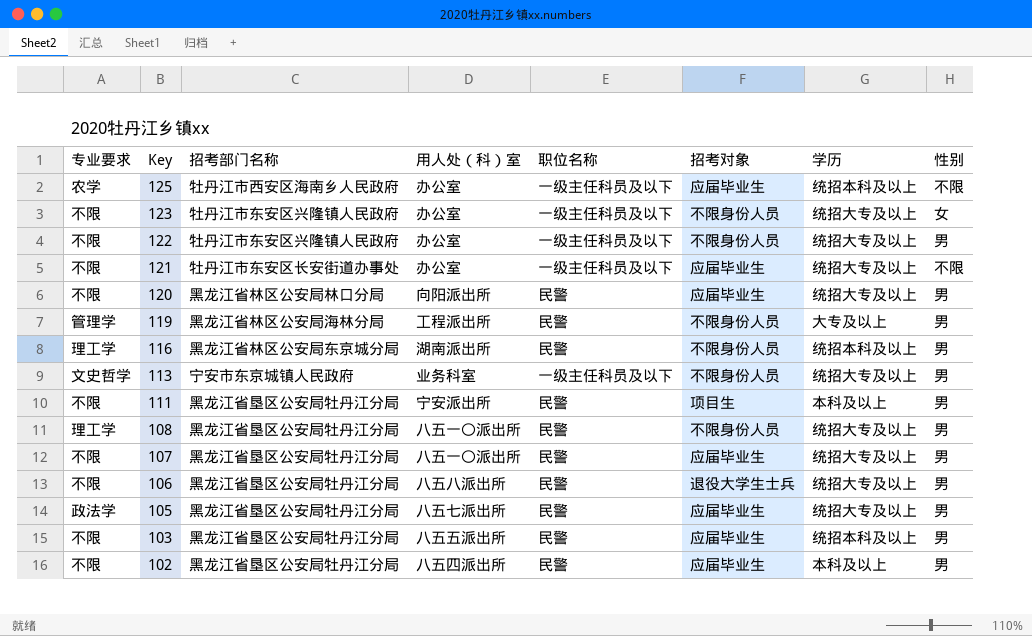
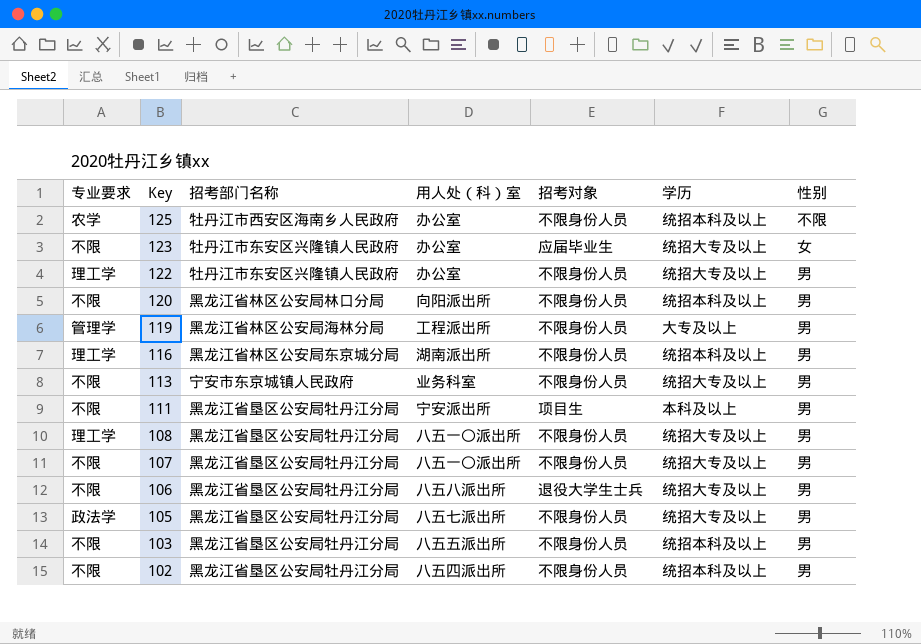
column 职位名称 | position: 5 -> none
row 121: 不限 | 牡丹江市东安区长安街道办事处 | 办公室 | 一级主任科员及以下 | 应届毕业生 | 统招大专及以上 | 不限 -> none
125 | 招考对象: 应届毕业生 -> 不限身份人员
123 | 招考对象: 不限身份人员 -> 应届毕业生
122 | 专业要求: 不限 -> 理工学
120 | 招考对象: 应届毕业生 -> 不限身份人员
120 | 学历: 统招大专及以上 -> 统招本科及以上
113 | 专业要求: 文史哲学 -> 不限
107 | 招考对象: 应届毕业生 -> 不限身份人员
105 | 招考对象: 应届毕业生 -> 不限身份人员
103 | 招考对象: 应届毕业生 -> 不限身份人员
102 | 招考对象: 应届毕业生 -> 不限身份人员
102 | 学历: 本科及以上 -> 统招本科及以上

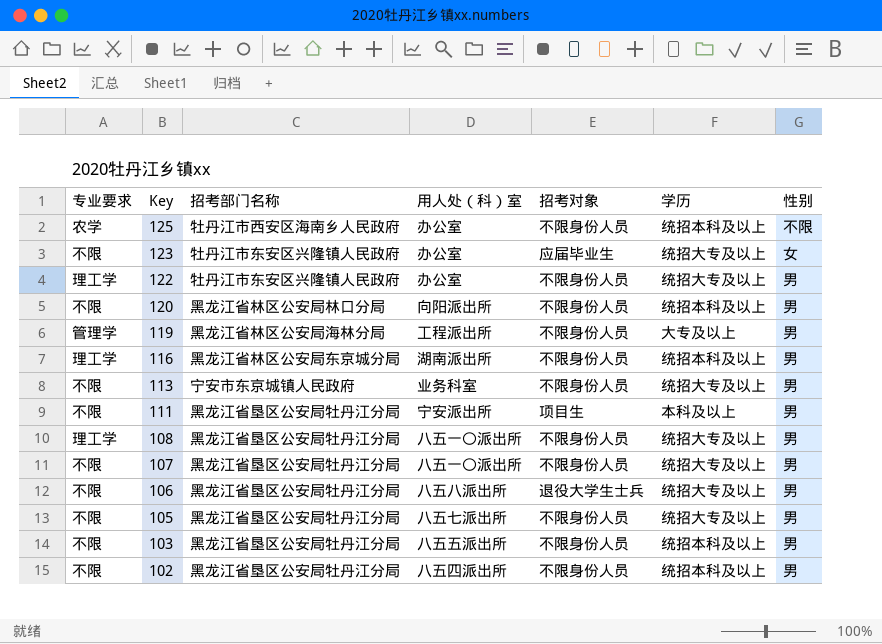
105 | 专业要求: 政法学 -> 不限

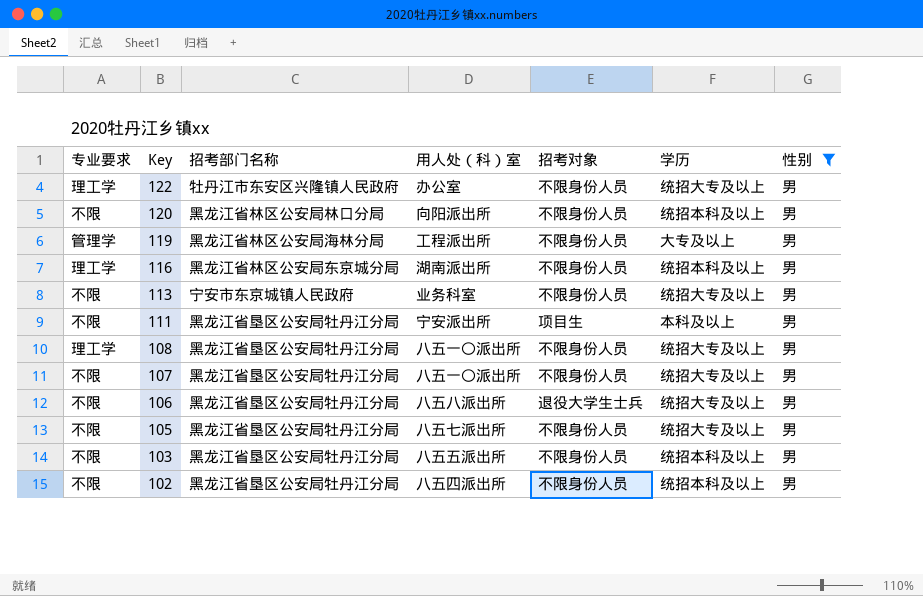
filter: none -> 性别 = 男

